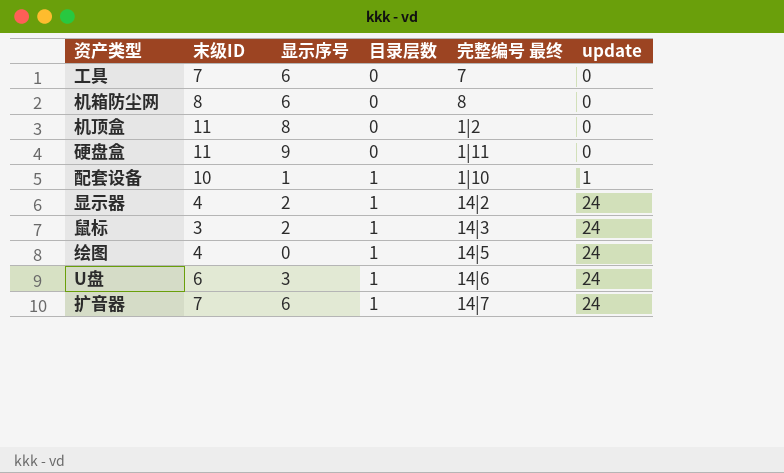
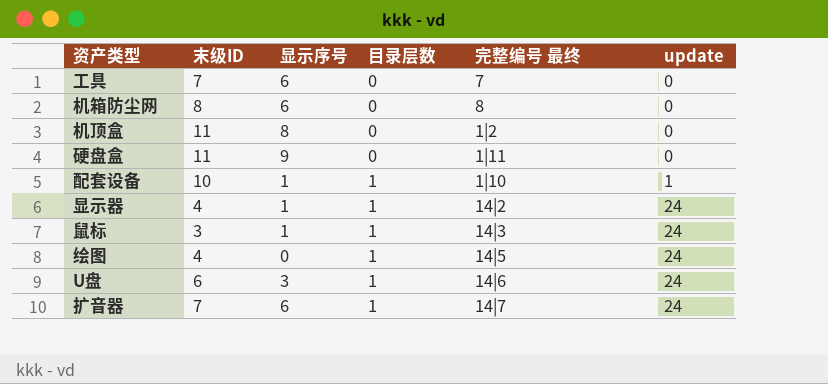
显示器 | 显示序号: 2 -> 1
鼠标 | 显示序号: 2 -> 1

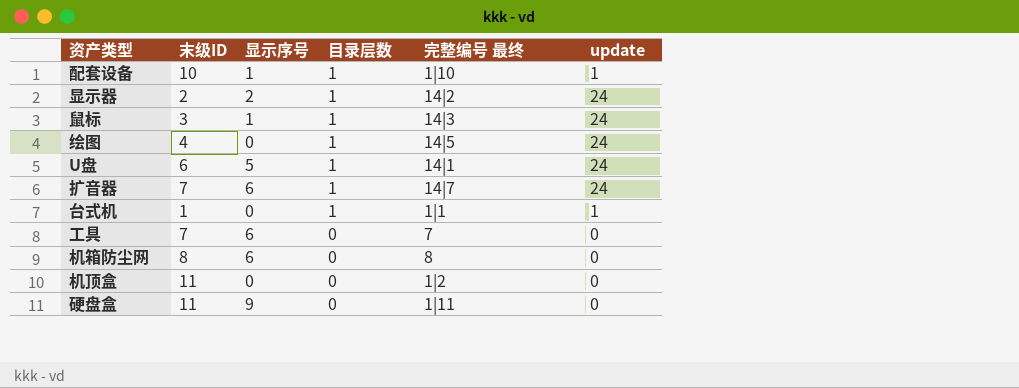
row order: 目录层数 ascending -> 目录层数 descending
显示器 | 末级ID: 4 -> 2
显示器 | 显示序号: 1 -> 2
U盘 | 显示序号: 3 -> 5
U盘 | 完整编号 最终: 14|6 -> 14|1
row 台式机: none -> 1 | 0 | 1 | 1|1 | 1
机顶盒 | 显示序号: 8 -> 0

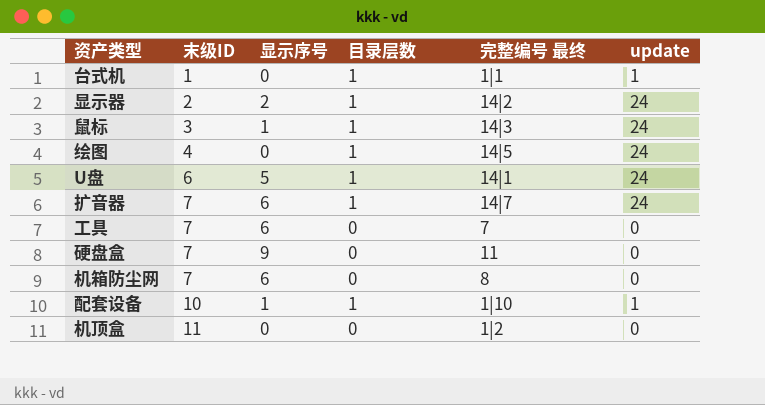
row order: 目录层数 descending -> 末级ID ascending
硬盘盒 | 末级ID: 11 -> 7
硬盘盒 | 完整编号 最终: 1|11 -> 11
机箱防尘网 | 末级ID: 8 -> 7

